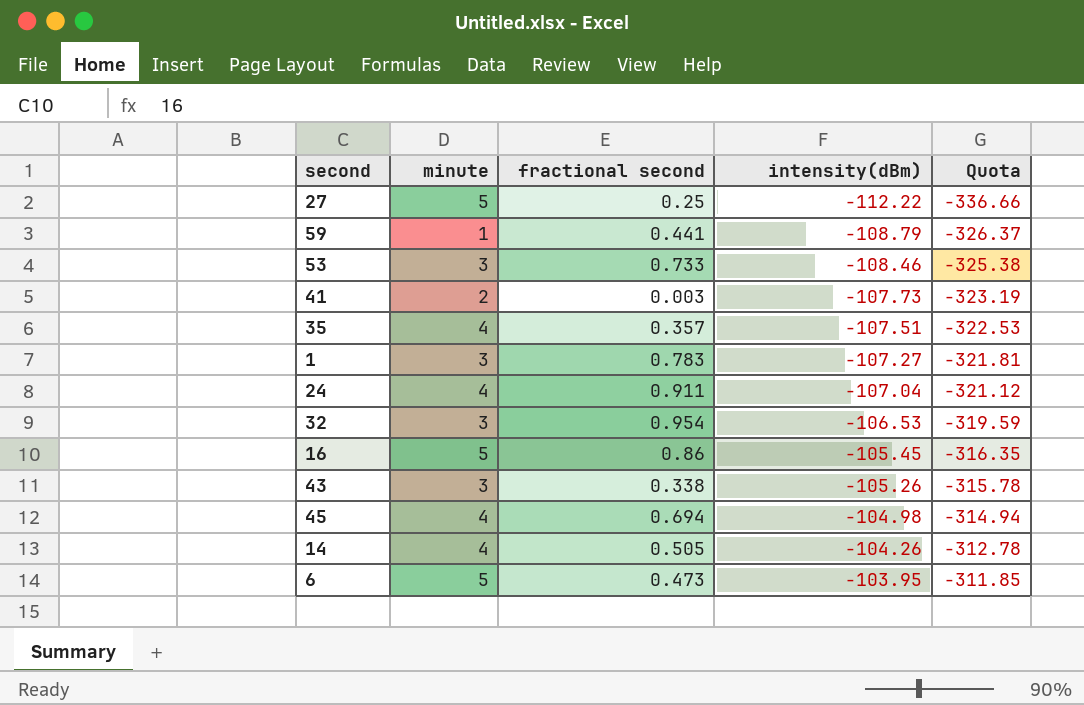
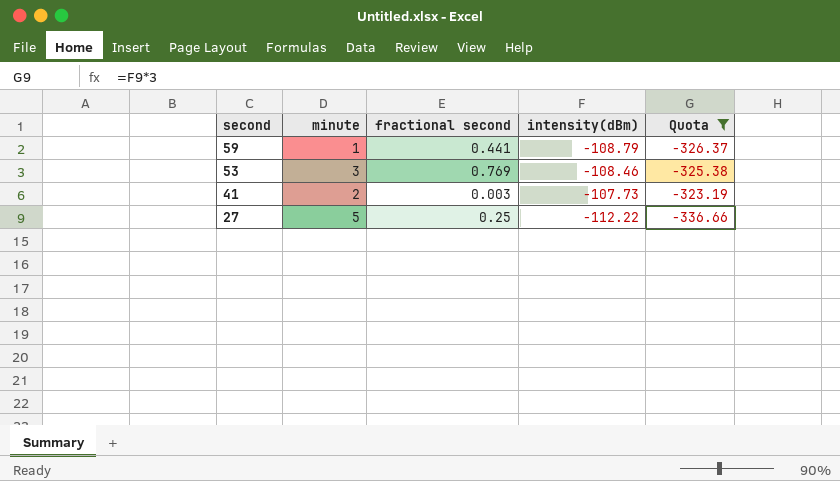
filter: none -> Quota <= -323.19
row order: intensity(dBm) ascending -> second descending
53 | fractional second: 0.733 -> 0.769

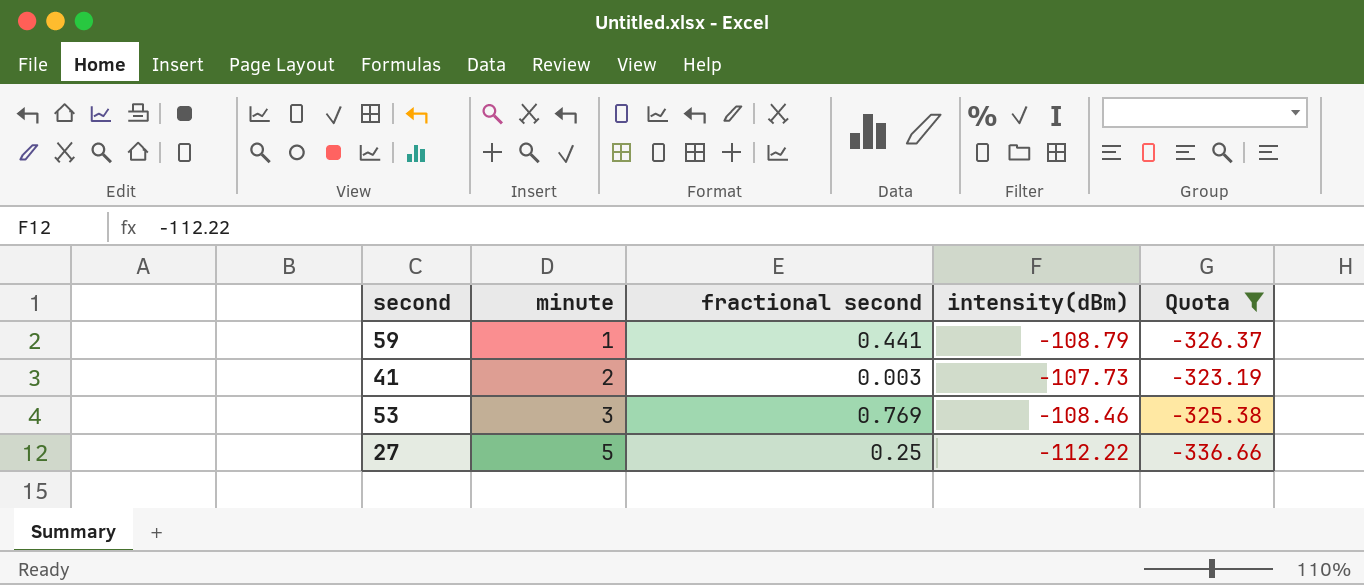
row order: second descending -> minute ascending

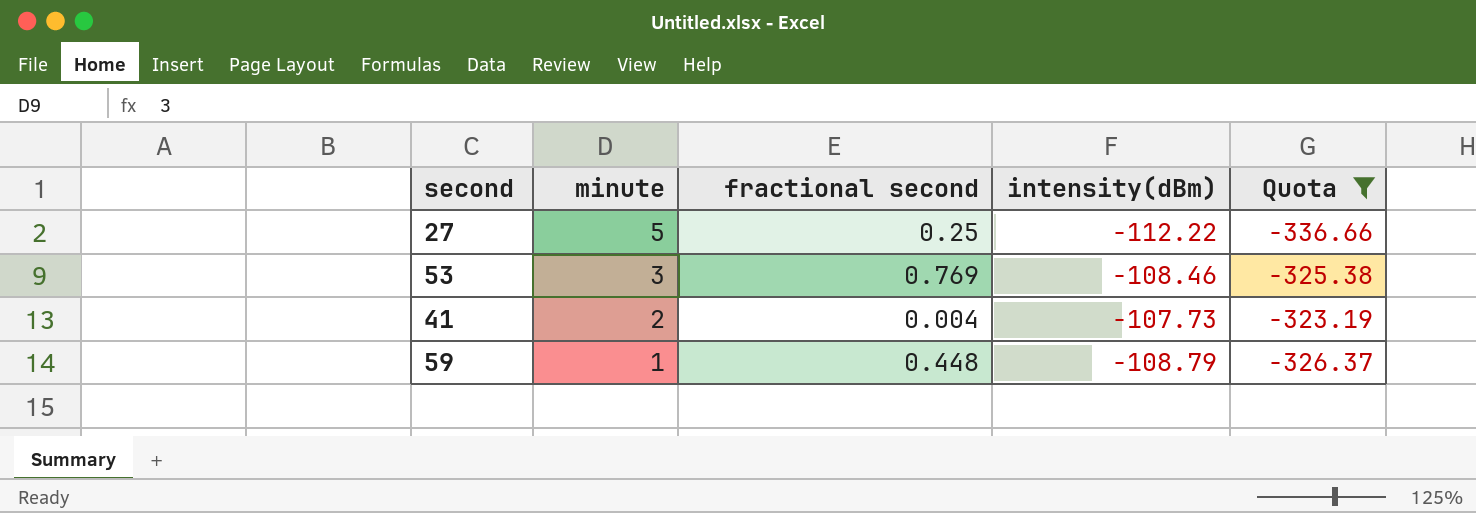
row order: minute ascending -> minute descending
41 | fractional second: 0.003 -> 0.004
59 | fractional second: 0.441 -> 0.448

